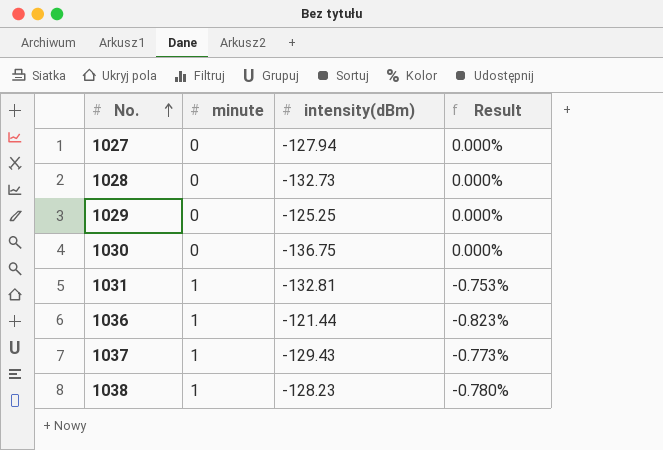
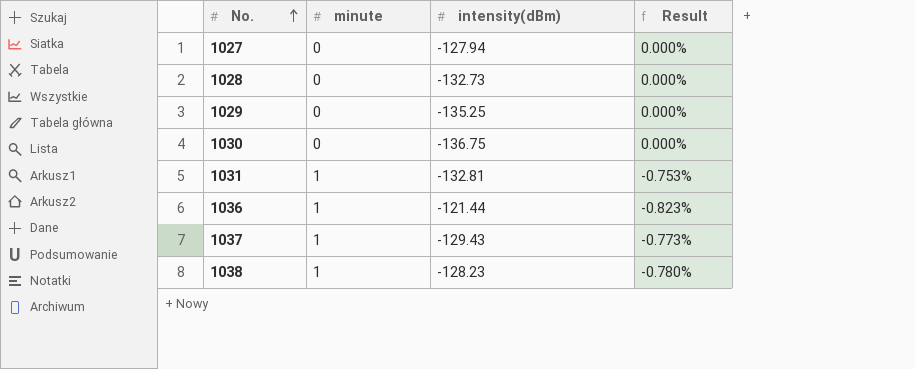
1029 | intensity(dBm): -125.25 -> -135.25

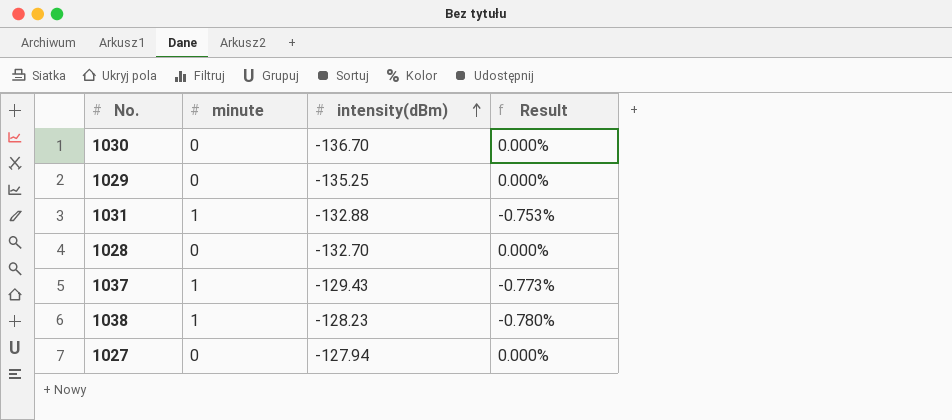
row order: No. ascending -> intensity(dBm) ascending
row 1036: 1 | -121.44 | -0.823% -> none
1030 | intensity(dBm): -136.75 -> -136.70
1031 | intensity(dBm): -132.81 -> -132.88
1028 | intensity(dBm): -132.73 -> -132.70

